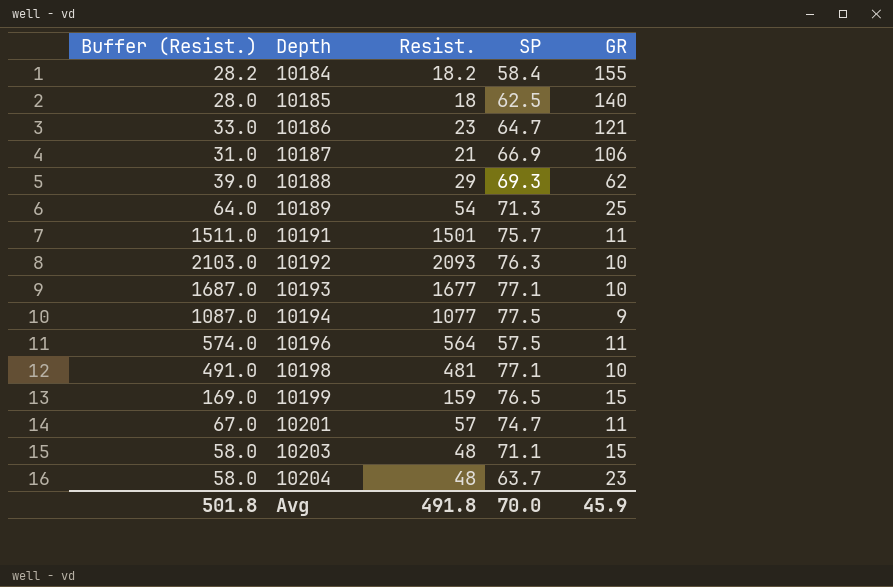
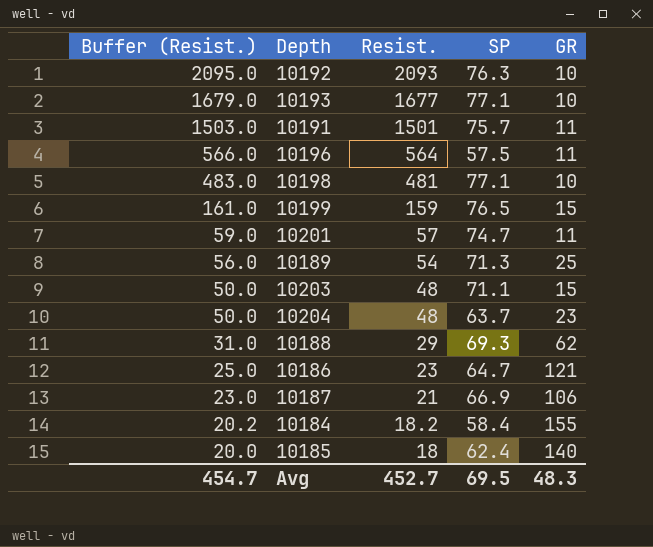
row order: Depth ascending -> Buffer (Resist.) descending
column Buffer (Resist.) | formula: [Resist.] + 10 -> [Resist.] + 2
row 10194: 1087.0 | 1077 | 77.5 | 9 -> none
10185 | SP: 62.5 -> 62.4
Avg | Buffer (Resist.): 501.8 -> 454.7
Avg | Resist.: 491.8 -> 452.7
Avg | SP: 70.0 -> 69.5
Avg | GR: 45.9 -> 48.3

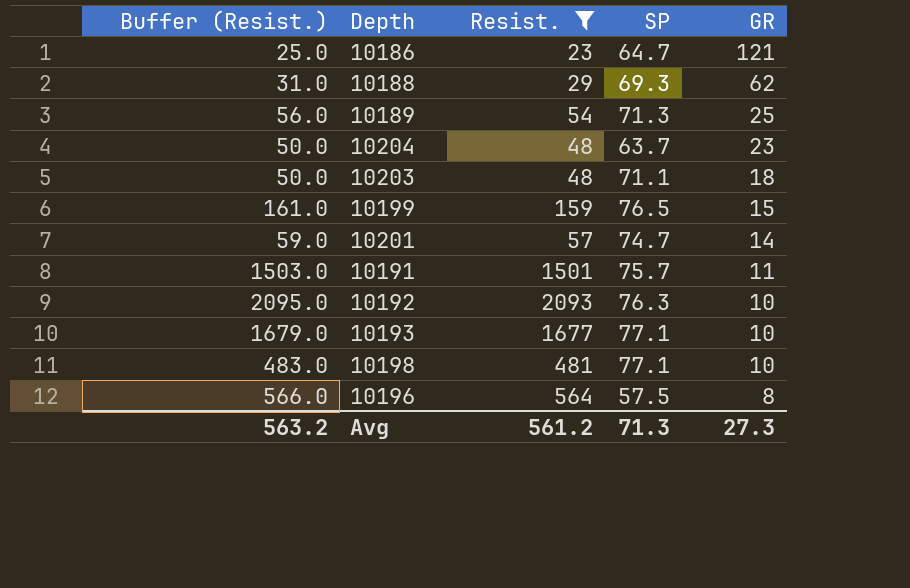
filter: none -> Resist. >= 23
row order: Buffer (Resist.) descending -> GR descending
10203 | GR: 15 -> 18
10201 | GR: 11 -> 14
10196 | GR: 11 -> 8
Avg | Buffer (Resist.): 454.7 -> 563.2
Avg | Resist.: 452.7 -> 561.2
Avg | SP: 69.5 -> 71.3
Avg | GR: 48.3 -> 27.3

